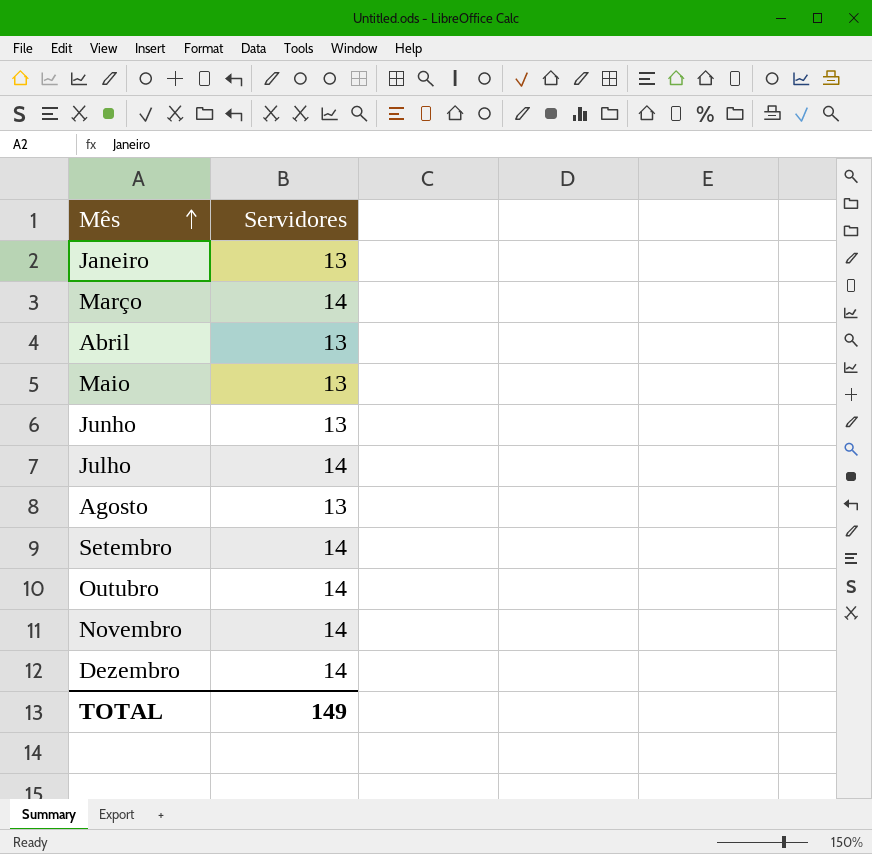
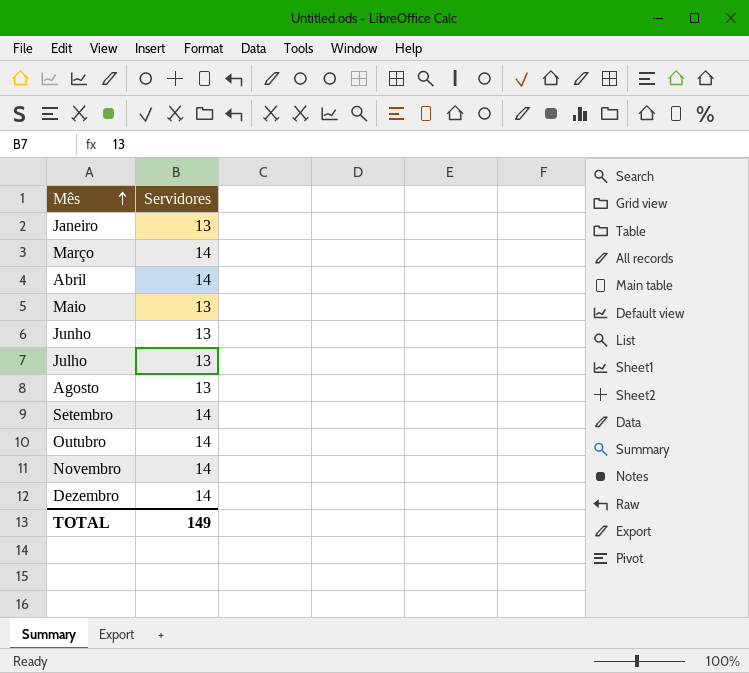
Abril | Servidores: 13 -> 14
Julho | Servidores: 14 -> 13

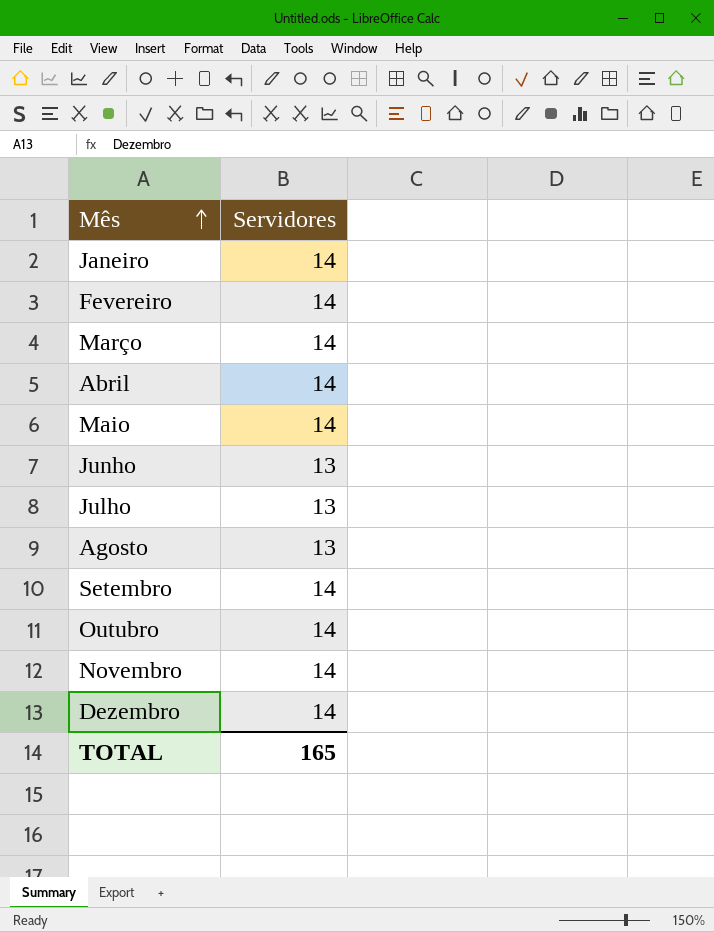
Janeiro | Servidores: 13 -> 14
row Fevereiro: none -> 14
Maio | Servidores: 13 -> 14
TOTAL | Servidores: 149 -> 165

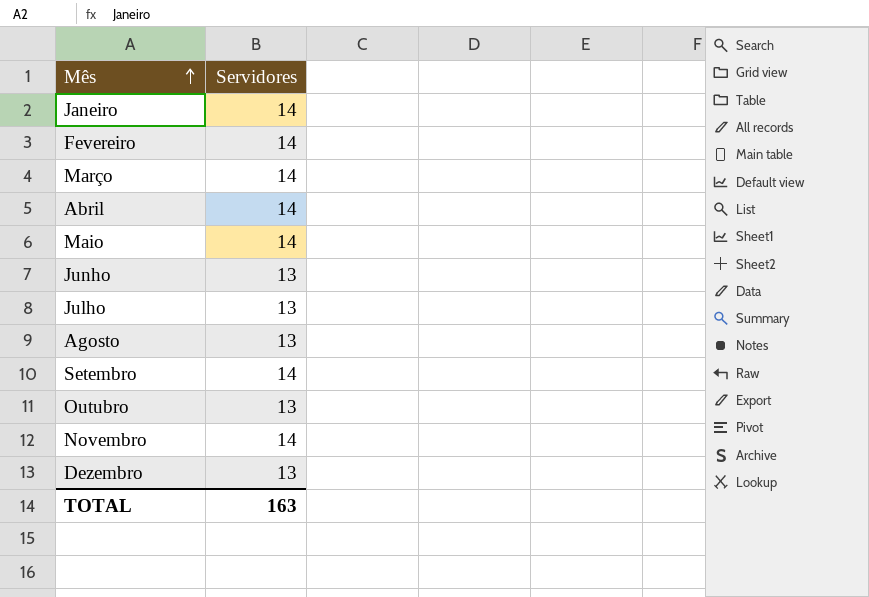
Outubro | Servidores: 14 -> 13
Dezembro | Servidores: 14 -> 13
TOTAL | Servidores: 165 -> 163

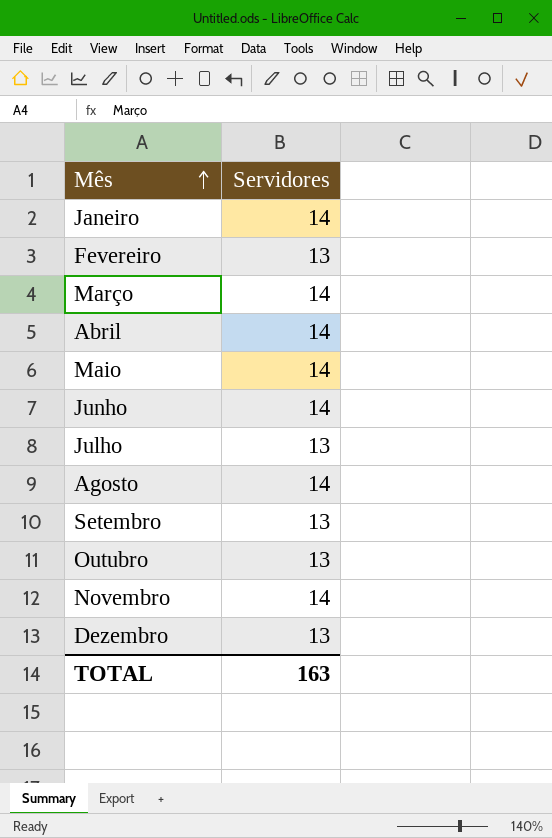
Fevereiro | Servidores: 14 -> 13
Junho | Servidores: 13 -> 14
Agosto | Servidores: 13 -> 14
Setembro | Servidores: 14 -> 13

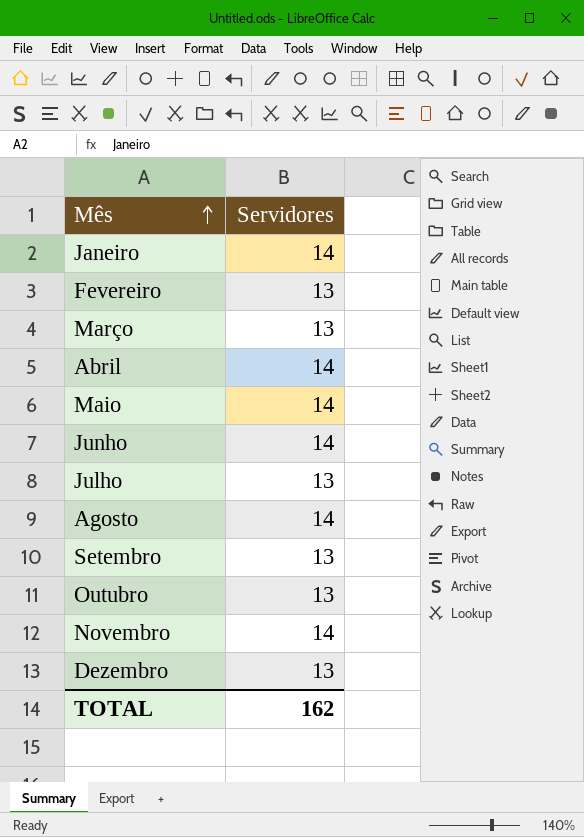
Março | Servidores: 14 -> 13
TOTAL | Servidores: 163 -> 162

